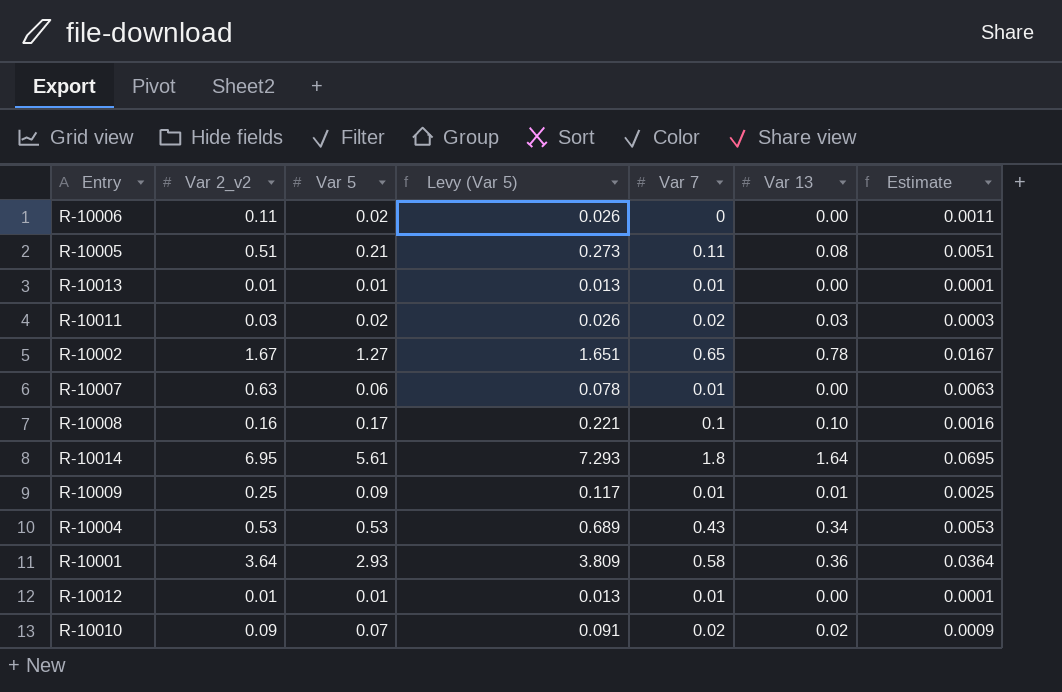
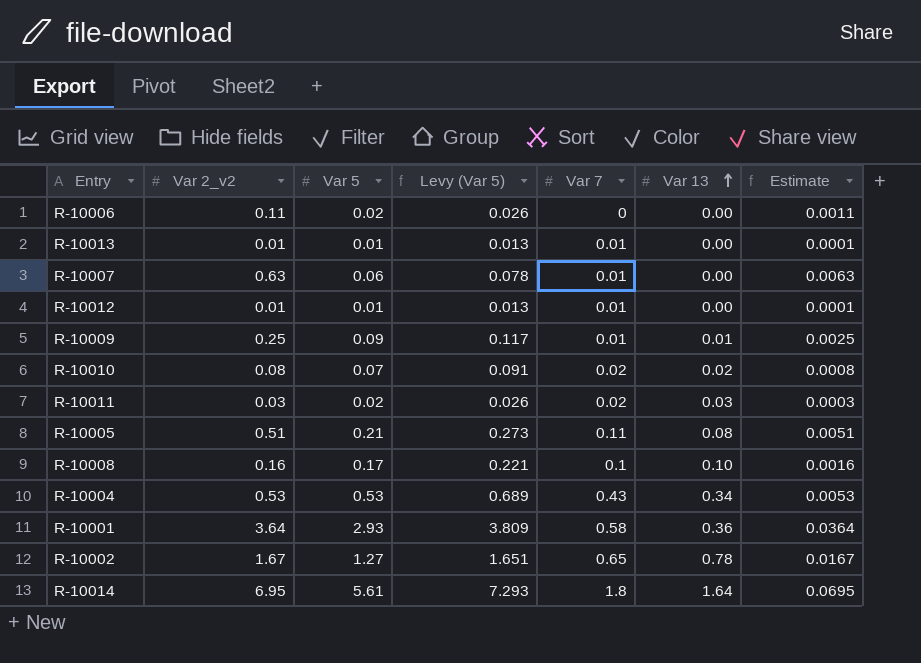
row order: none -> Var 13 ascending
R-10010 | Var 2_v2: 0.09 -> 0.08
R-10010 | Estimate: 0.0009 -> 0.0008

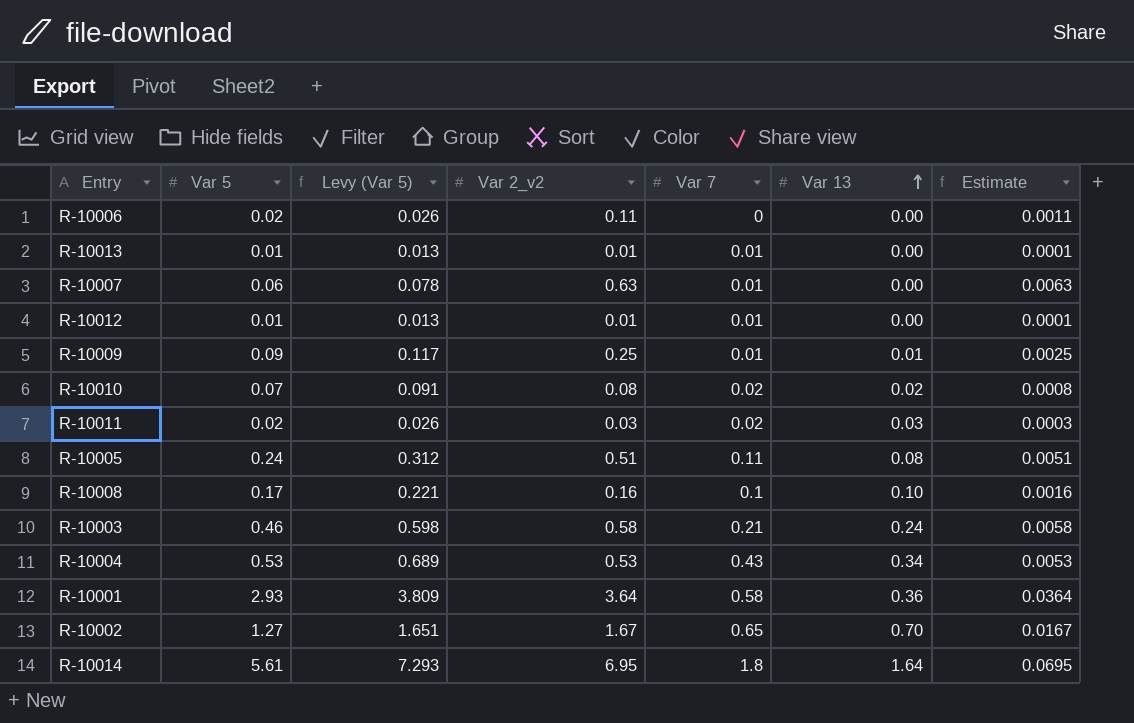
column Var 2_v2 | position: 2 -> 4
R-10005 | Var 5: 0.21 -> 0.24
R-10005 | Levy (Var 5): 0.273 -> 0.312
row R-10003: none -> 0.46 | 0.598 | 0.58 | 0.21 | 0.24 | 0.0058
R-10002 | Var 13: 0.78 -> 0.70

